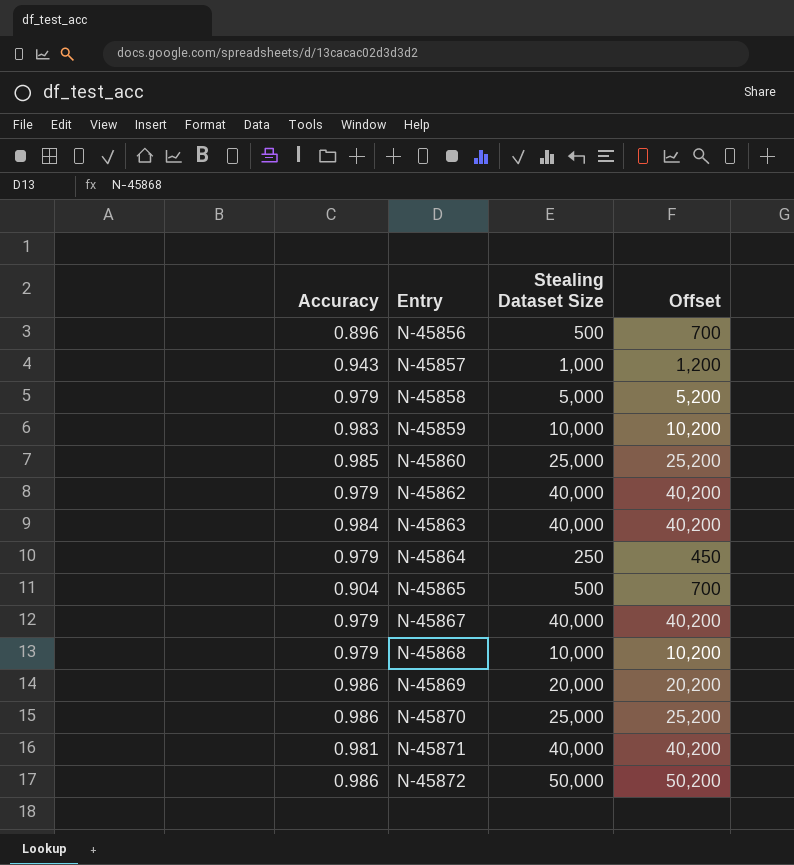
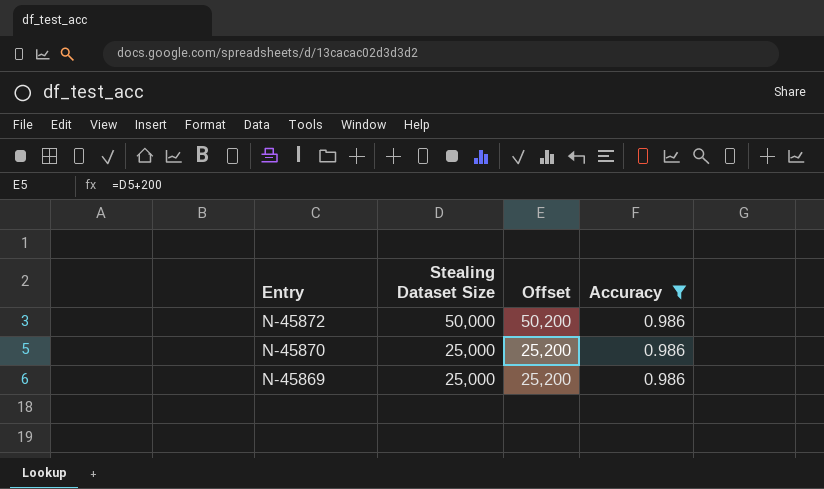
filter: none -> Accuracy = 0.986
row order: Entry ascending -> Entry descending
column Accuracy | position: 1 -> 4
N-45869 | Stealing Dataset Size: 20,000 -> 25,000
N-45869 | Offset: 20,200 -> 25,200

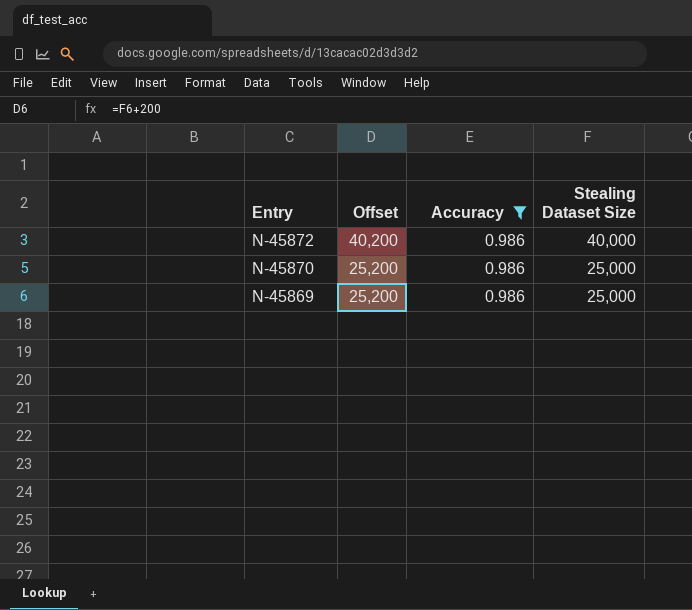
column Stealing Dataset Size | position: 2 -> 4
N-45872 | Offset: 50,200 -> 40,200
N-45872 | Stealing Dataset Size: 50,000 -> 40,000

